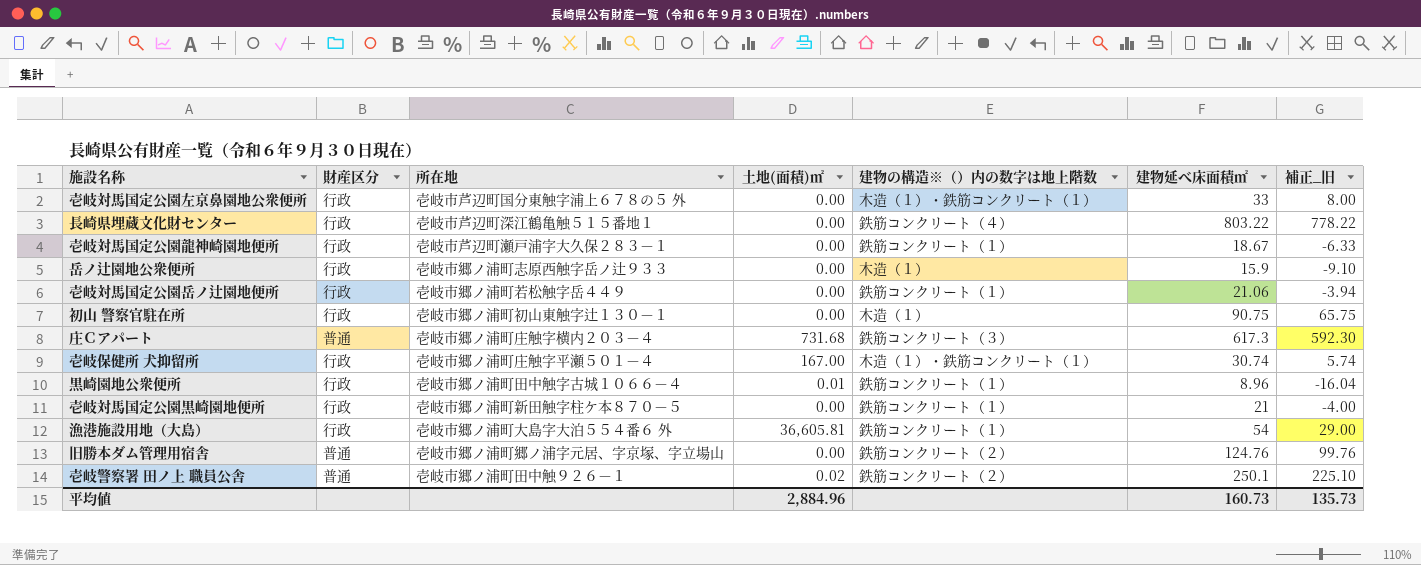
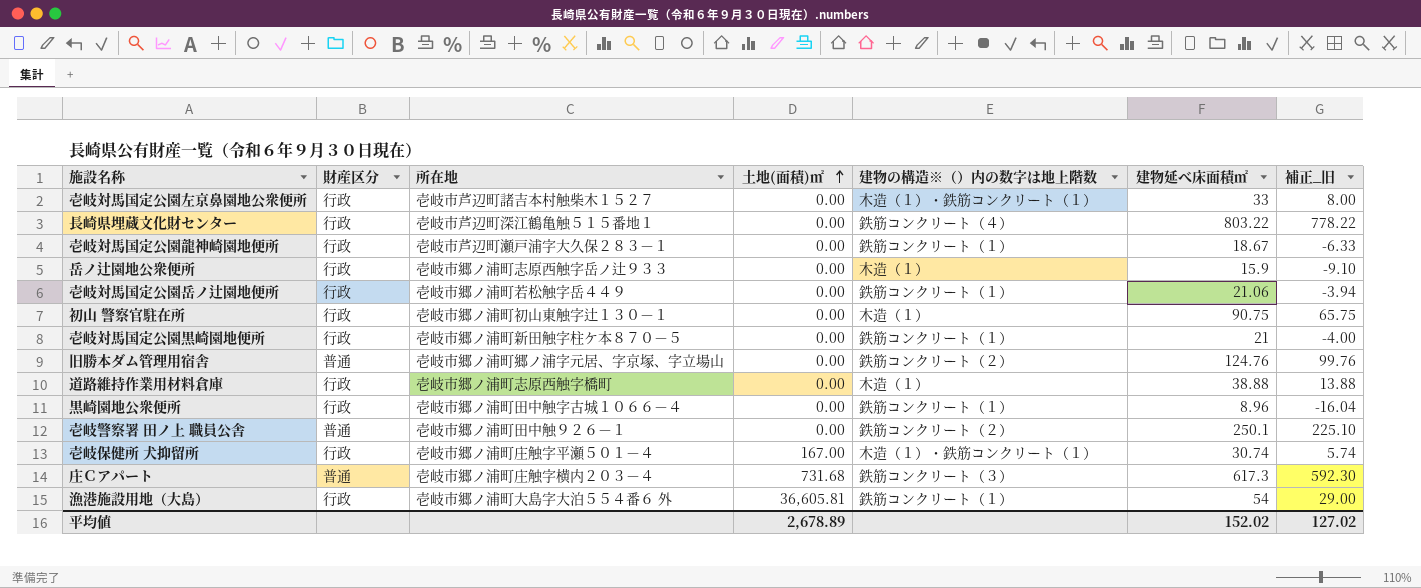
row order: none -> 土地(面積)㎡ ascending
壱岐対馬国定公園左京鼻園地公衆便所 | 所在地: 壱岐市芦辺町国分東触字浦上６７８の５ 外 -> 壱岐市芦辺町諸吉本村触柴木１５２７
row 道路維持作業用材料倉庫: none -> 行政 | 壱岐市郷ノ浦町志原西触字橋町 | 0.00 | 木造（１） | 38.88 | 13.88
黒崎園地公衆便所 | 土地(面積)㎡: 0.01 -> 0.00
壱岐警察署 田ノ上 職員公舎 | 土地(面積)㎡: 0.02 -> 0.00
平均値 | 土地(面積)㎡: 2,884.96 -> 2,678.89
平均値 | 建物延べ床面積㎡: 160.73 -> 152.02
平均値 | 補正_旧: 135.73 -> 127.02

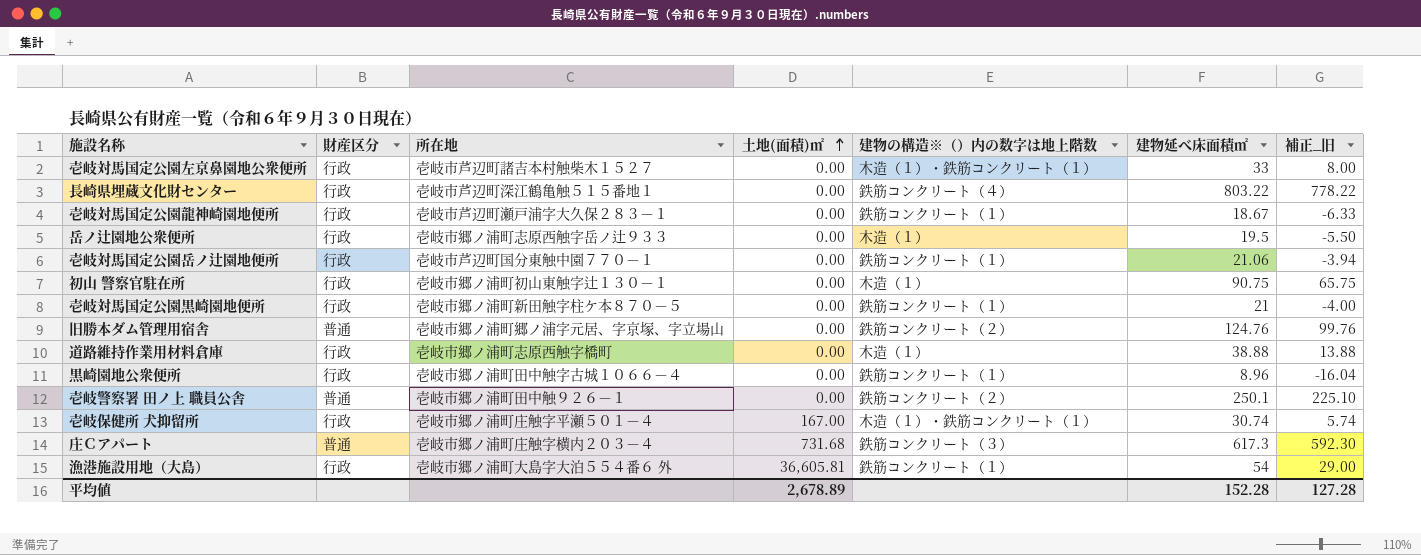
岳ノ辻園地公衆便所 | 建物延べ床面積㎡: 15.9 -> 19.5
岳ノ辻園地公衆便所 | 補正_旧: -9.10 -> -5.50
壱岐対馬国定公園岳ノ辻園地便所 | 所在地: 壱岐市郷ノ浦町若松触字岳４４９ -> 壱岐市芦辺町国分東触中園７７０－１
平均値 | 建物延べ床面積㎡: 152.02 -> 152.28
平均値 | 補正_旧: 127.02 -> 127.28

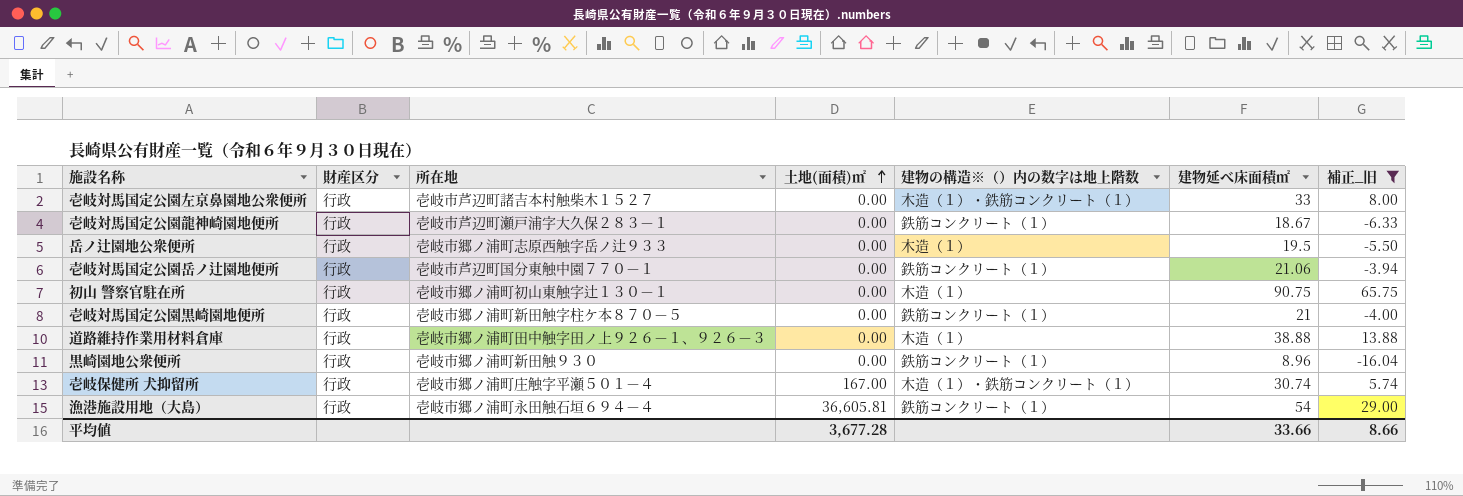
filter: none -> 補正_旧 <= 65.75
道路維持作業用材料倉庫 | 所在地: 壱岐市郷ノ浦町志原西触字橋町 -> 壱岐市郷ノ浦町田中触字田ノ上９２６－１、９２６－３
黒崎園地公衆便所 | 所在地: 壱岐市郷ノ浦町田中触字古城１０６６－４ -> 壱岐市郷ノ浦町新田触９３０
漁港施設用地（大島） | 所在地: 壱岐市郷ノ浦町大島字大泊５５４番６ 外 -> 壱岐市郷ノ浦町永田触石垣６９４－４
平均値 | 土地(面積)㎡: 2,678.89 -> 3,677.28
平均値 | 建物延べ床面積㎡: 152.28 -> 33.66
平均値 | 補正_旧: 127.28 -> 8.66

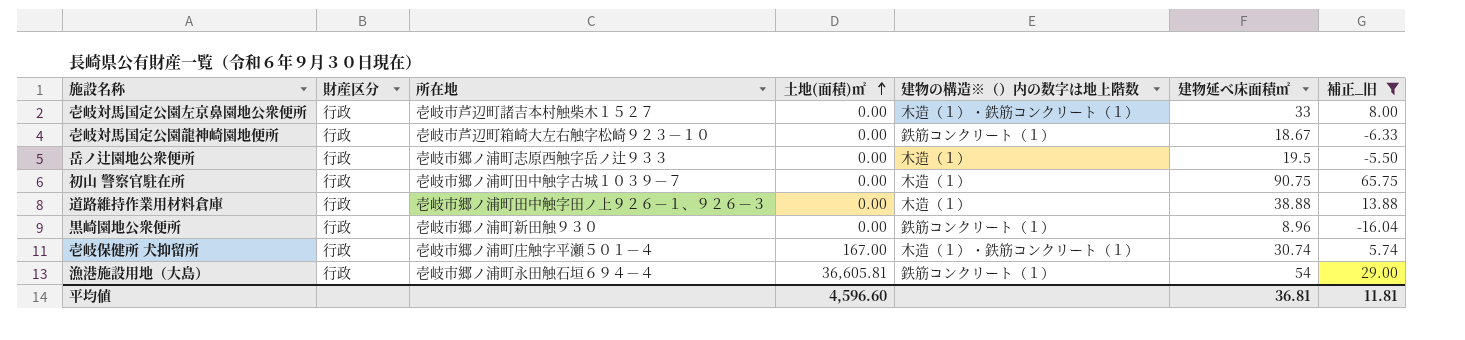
row 壱岐対馬国定公園岳ノ辻園地便所: 行政 | 壱岐市芦辺町国分東触中園７７０－１ | 0.00 | 鉄筋コンクリート（１） | 21.06 | -3.94 -> none
row 壱岐対馬国定公園黒崎園地便所: 行政 | 壱岐市郷ノ浦町新田触字柱ケ本８７０－５ | 0.00 | 鉄筋コンクリート（１） | 21 | -4.00 -> none
壱岐対馬国定公園龍神崎園地便所 | 所在地: 壱岐市芦辺町瀬戸浦字大久保２８３－１ -> 壱岐市芦辺町箱崎大左右触字松崎９２３－１０
初山 警察官駐在所 | 所在地: 壱岐市郷ノ浦町初山東触字辻１３０－１ -> 壱岐市郷ノ浦町田中触字古城１０３９－７
平均値 | 土地(面積)㎡: 3,677.28 -> 4,596.60
平均値 | 建物延べ床面積㎡: 33.66 -> 36.81
平均値 | 補正_旧: 8.66 -> 11.81

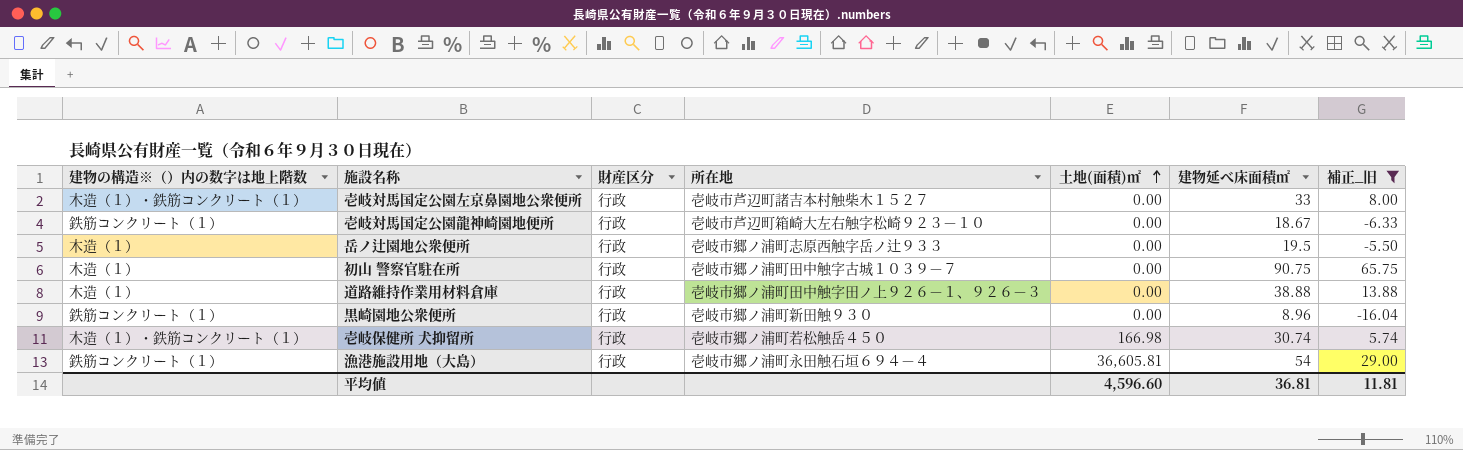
column 建物の構造※（）内の数字は地上階数 | position: 5 -> 1
壱岐保健所 犬抑留所 | 所在地: 壱岐市郷ノ浦町庄触字平瀬５０１－４ -> 壱岐市郷ノ浦町若松触岳４５０
壱岐保健所 犬抑留所 | 土地(面積)㎡: 167.00 -> 166.98

